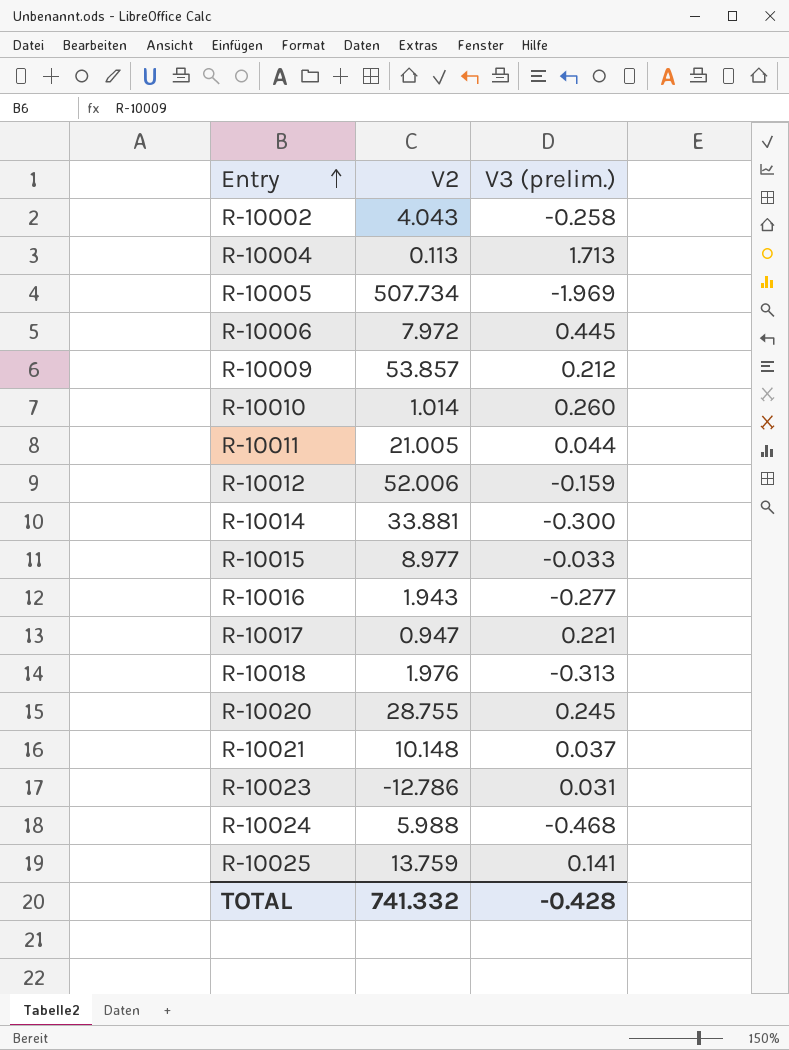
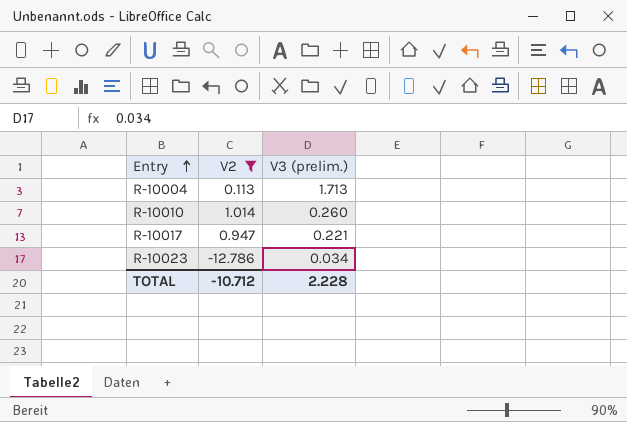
filter: none -> V2 <= 1.014
R-10023 | V3 (prelim.): 0.031 -> 0.034
TOTAL | V2: 741.332 -> -10.712
TOTAL | V3 (prelim.): -0.428 -> 2.228

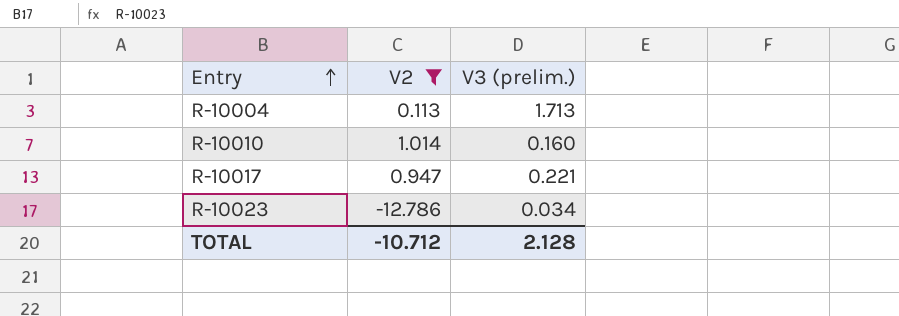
R-10010 | V3 (prelim.): 0.260 -> 0.160
TOTAL | V3 (prelim.): 2.228 -> 2.128

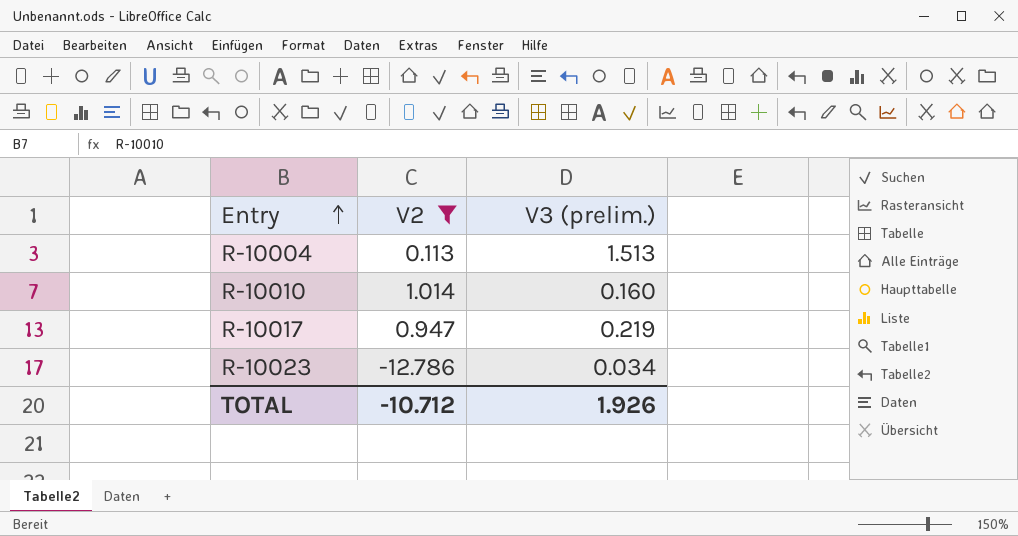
R-10004 | V3 (prelim.): 1.713 -> 1.513
R-10017 | V3 (prelim.): 0.221 -> 0.219
TOTAL | V3 (prelim.): 2.128 -> 1.926

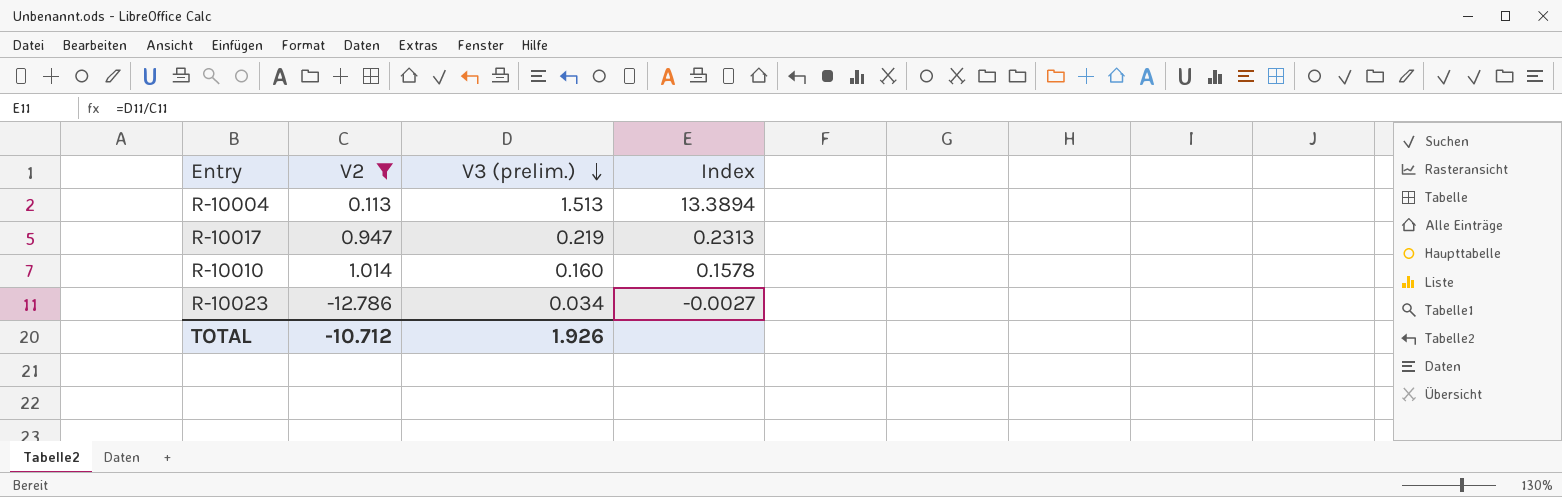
row order: Entry ascending -> V3 (prelim.) descending
column Index | formula: none -> [V3 (prelim.)] / [V2]

